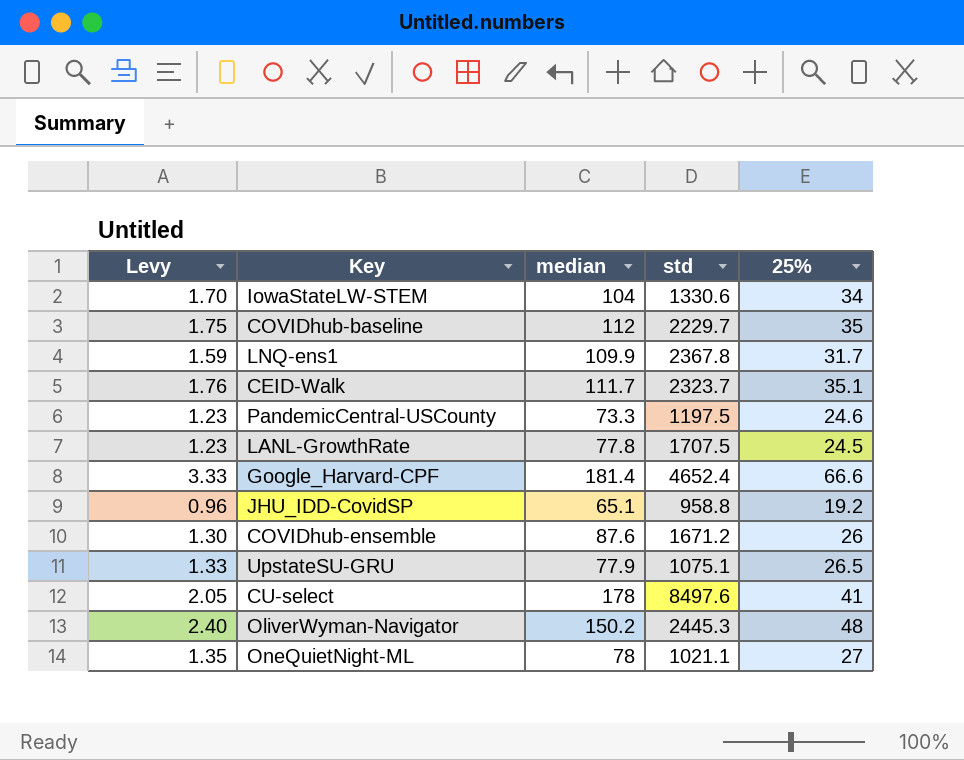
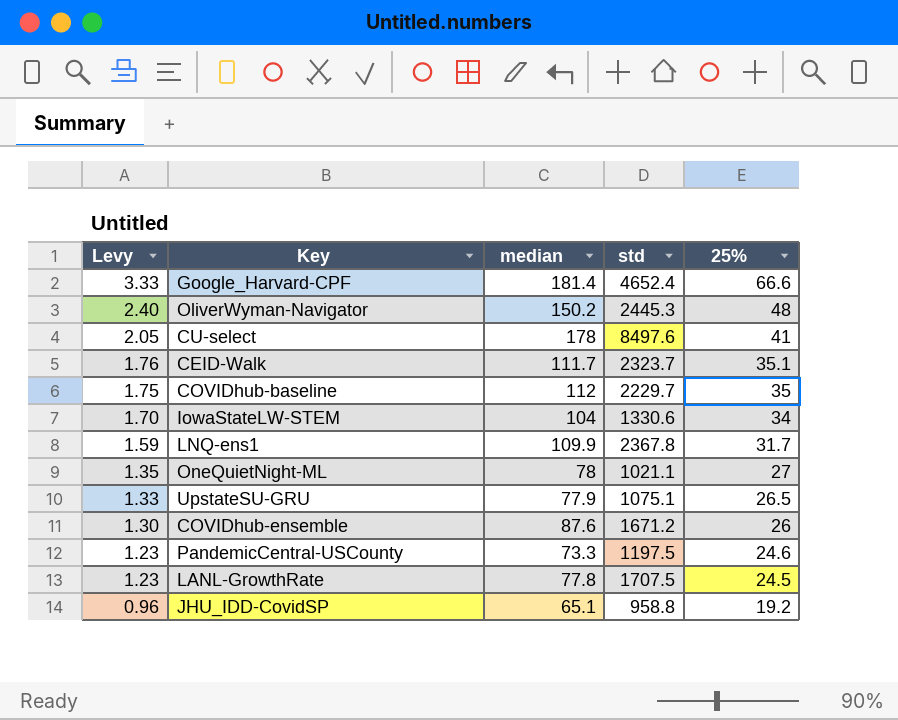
row order: none -> Levy descending

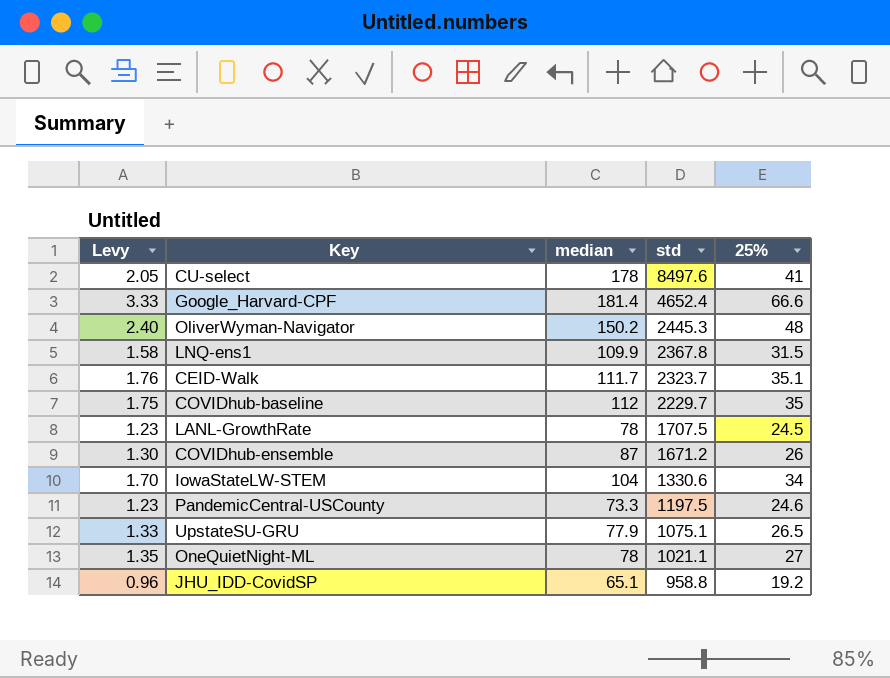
row order: Levy descending -> std descending
LNQ-ens1 | Levy: 1.59 -> 1.58
LNQ-ens1 | 25%: 31.7 -> 31.5
LANL-GrowthRate | median: 77.8 -> 78
COVIDhub-ensemble | median: 87.6 -> 87

